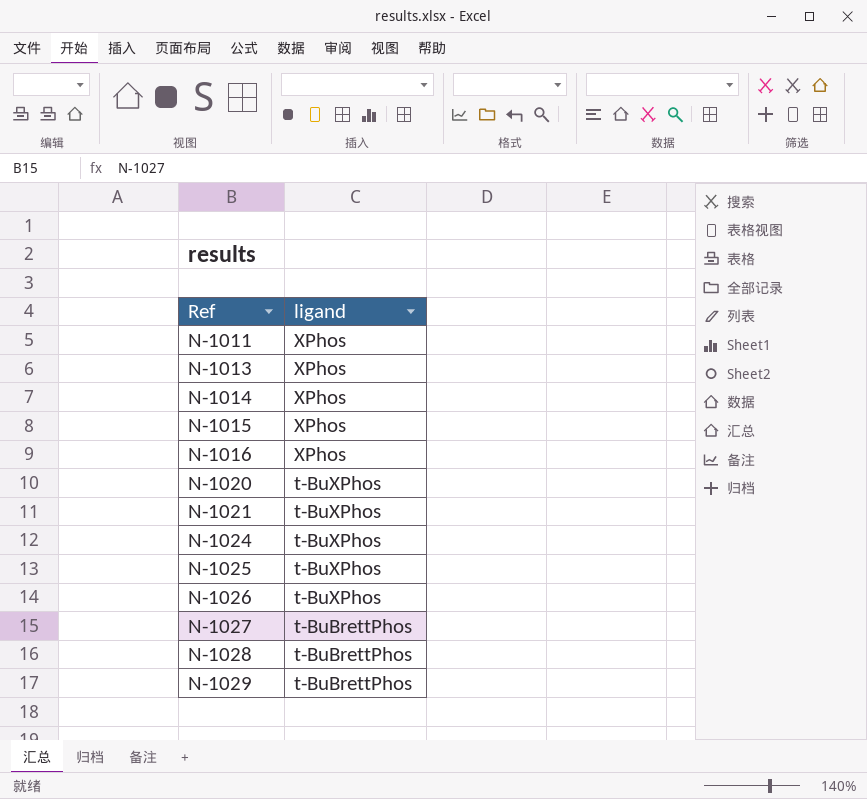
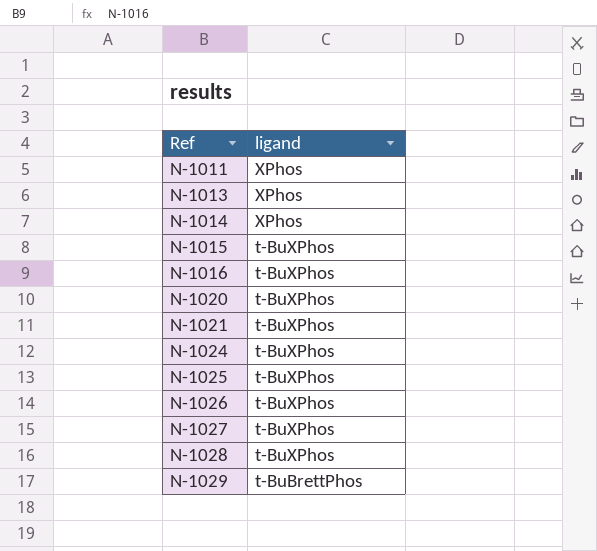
N-1015 | ligand: XPhos -> t-BuXPhos
N-1016 | ligand: XPhos -> t-BuXPhos
N-1027 | ligand: t-BuBrettPhos -> t-BuXPhos
N-1028 | ligand: t-BuBrettPhos -> t-BuXPhos

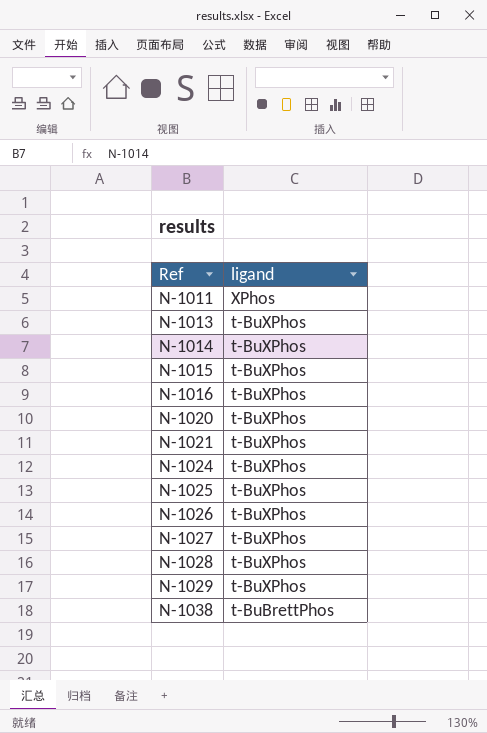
N-1013 | ligand: XPhos -> t-BuXPhos
N-1014 | ligand: XPhos -> t-BuXPhos
N-1029 | ligand: t-BuBrettPhos -> t-BuXPhos
row N-1038: none -> t-BuBrettPhos

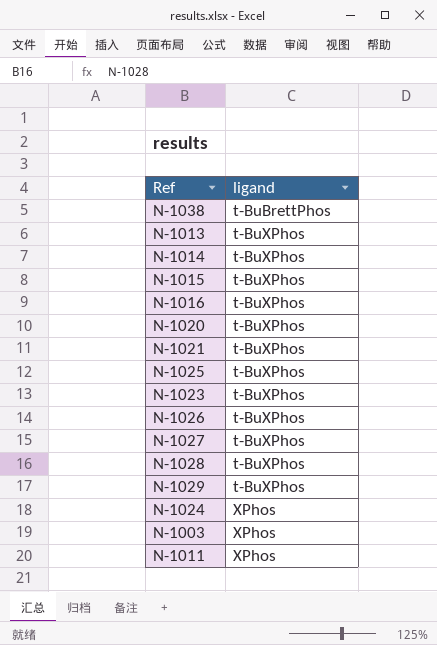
row order: Ref ascending -> ligand ascending
row N-1023: none -> t-BuXPhos
N-1024 | ligand: t-BuXPhos -> XPhos
row N-1003: none -> XPhos

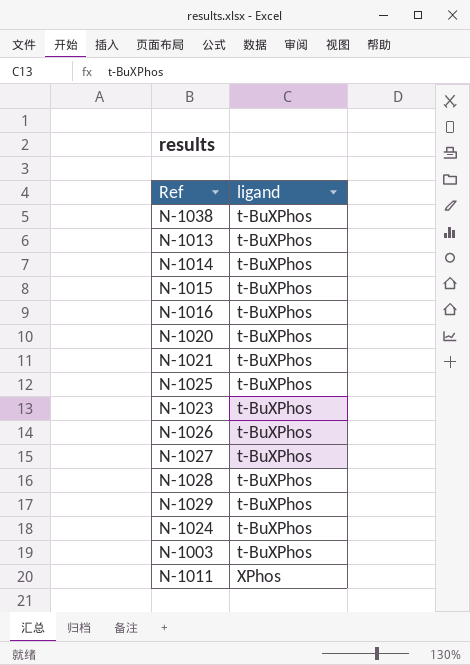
N-1038 | ligand: t-BuBrettPhos -> t-BuXPhos
N-1024 | ligand: XPhos -> t-BuXPhos
N-1003 | ligand: XPhos -> t-BuXPhos

